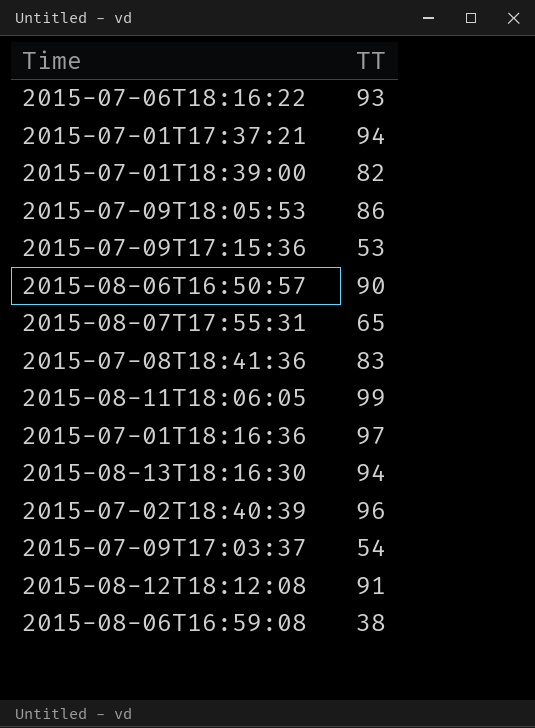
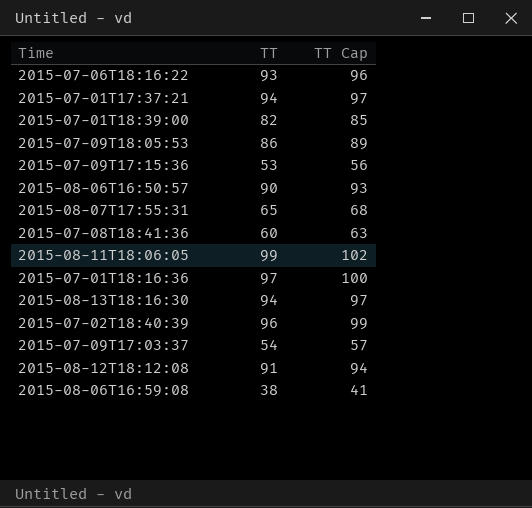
column TT Cap | formula: none -> [TT] + 3
2015-07-08T18:41:36 | TT: 83 -> 60

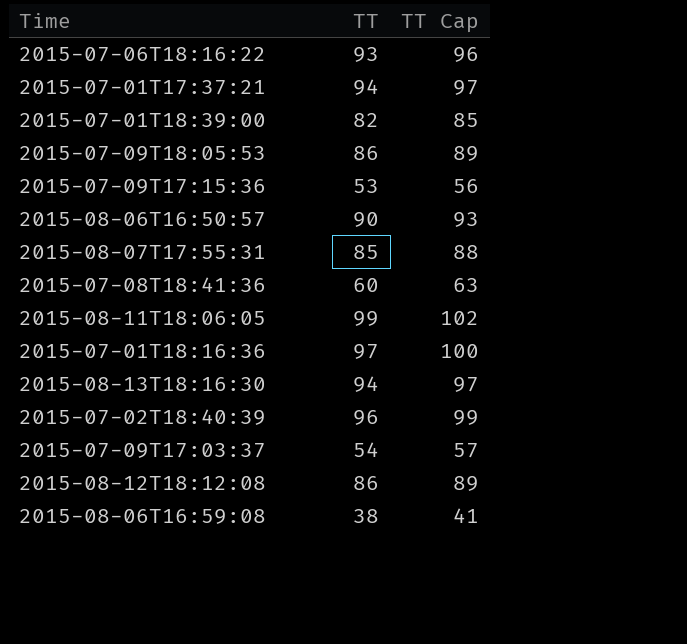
2015-08-07T17:55:31 | TT: 65 -> 85
2015-08-07T17:55:31 | TT Cap: 68 -> 88
2015-08-12T18:12:08 | TT: 91 -> 86
2015-08-12T18:12:08 | TT Cap: 94 -> 89

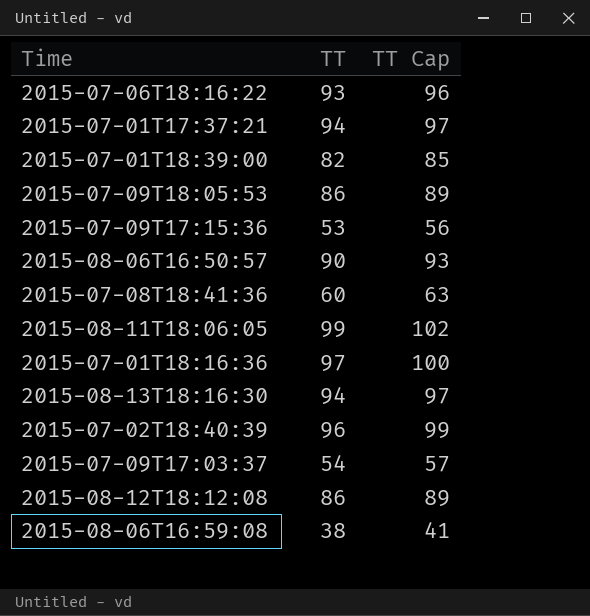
row 2015-08-07T17:55:31: 85 | 88 -> none

